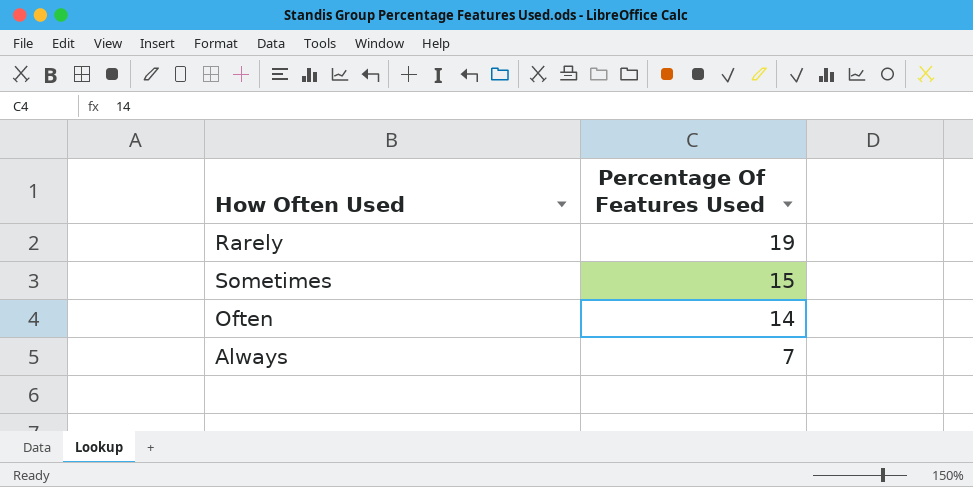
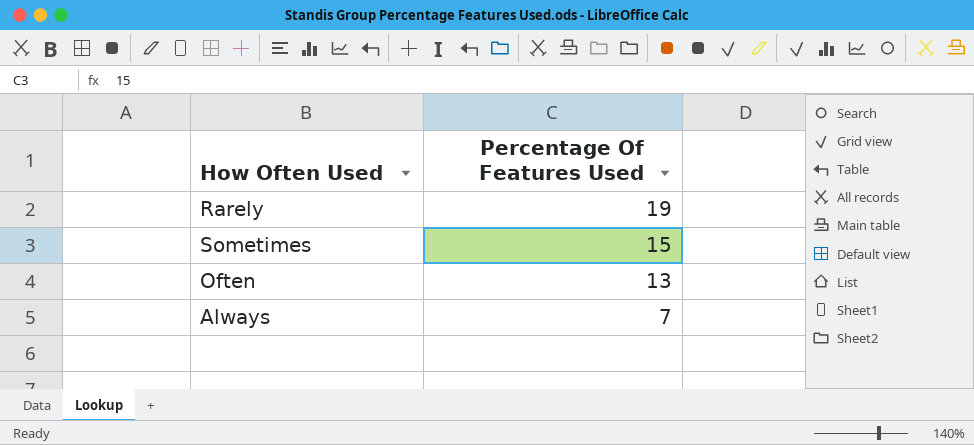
Often | Percentage Of Features Used: 14 -> 13

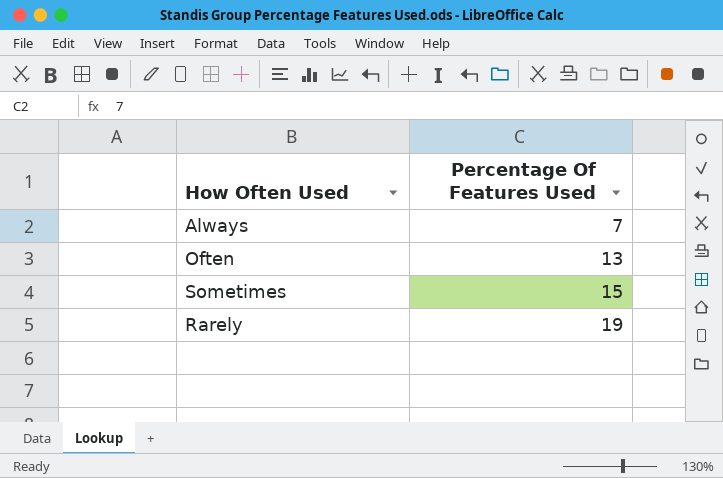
row order: Percentage Of Features Used descending -> Percentage Of Features Used ascending

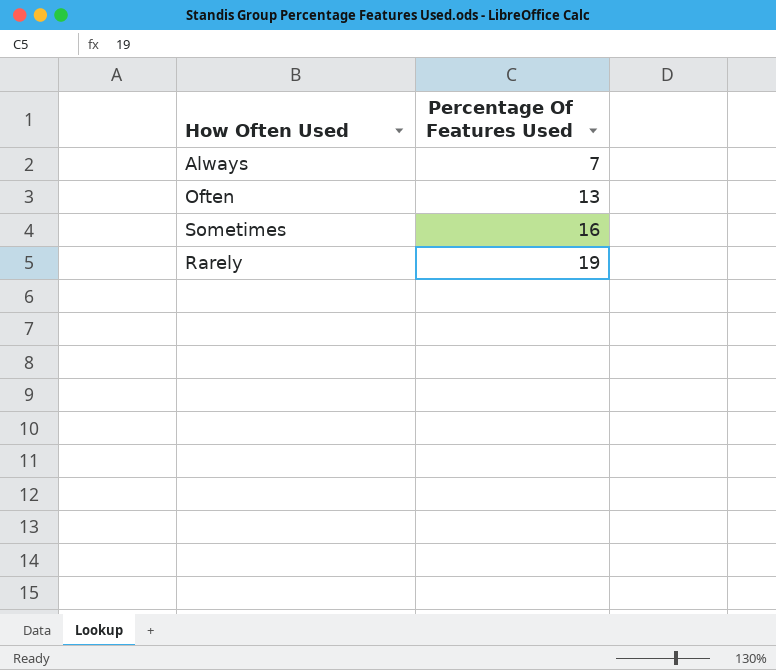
Sometimes | Percentage Of Features Used: 15 -> 16

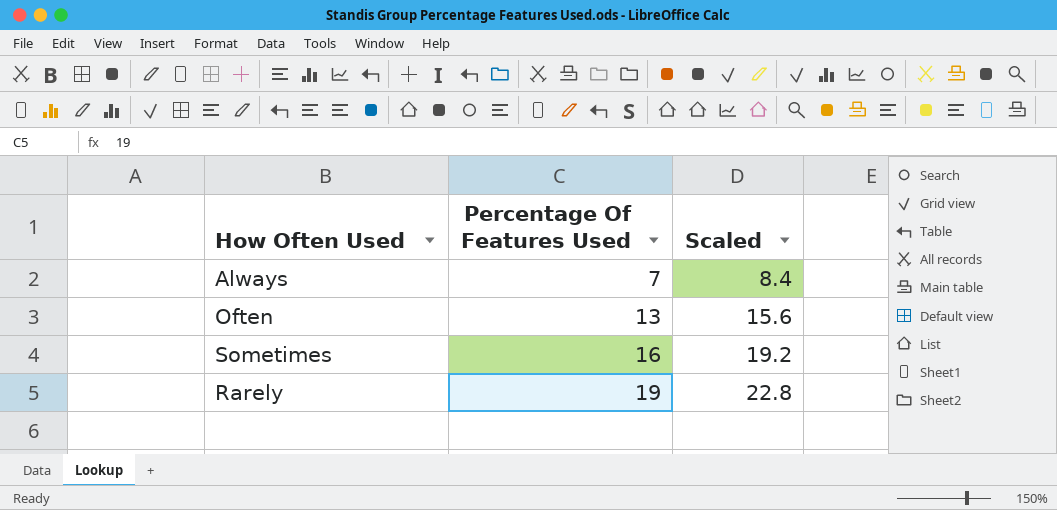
column Scaled | formula: none -> [Percentage Of Features Used] * 1.2

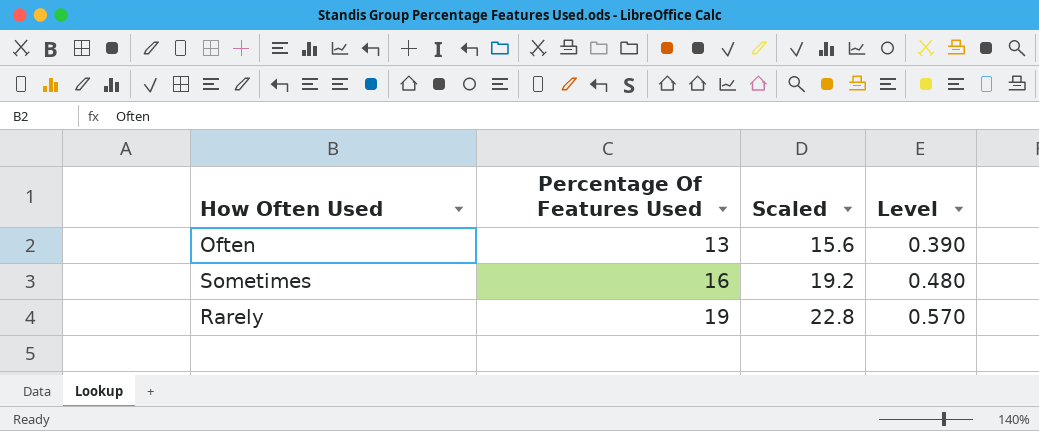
column Level | formula: none -> [Percentage Of Features Used] * 0.03
row Always: 7 | 8.4 -> none

